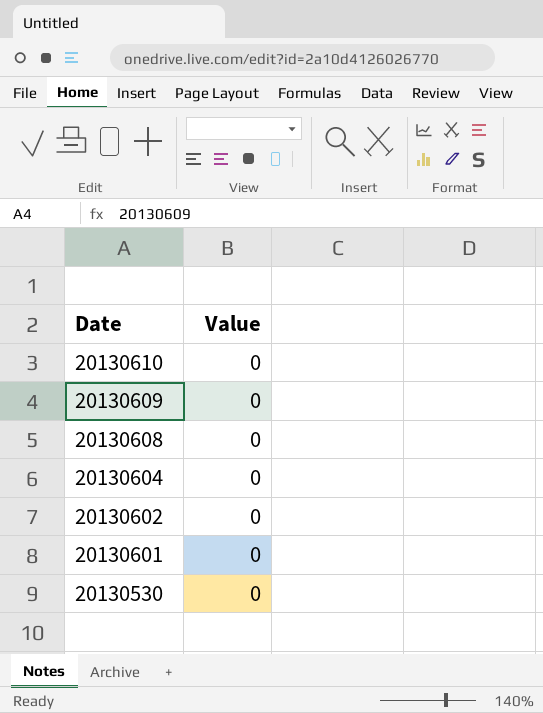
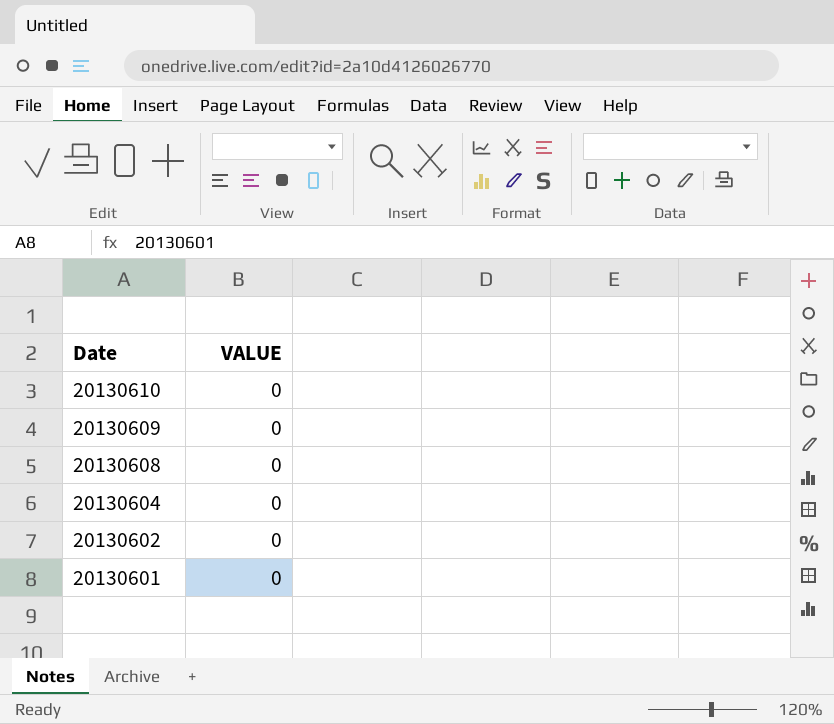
column name: Value -> VALUE
row 20130530: 0 -> none

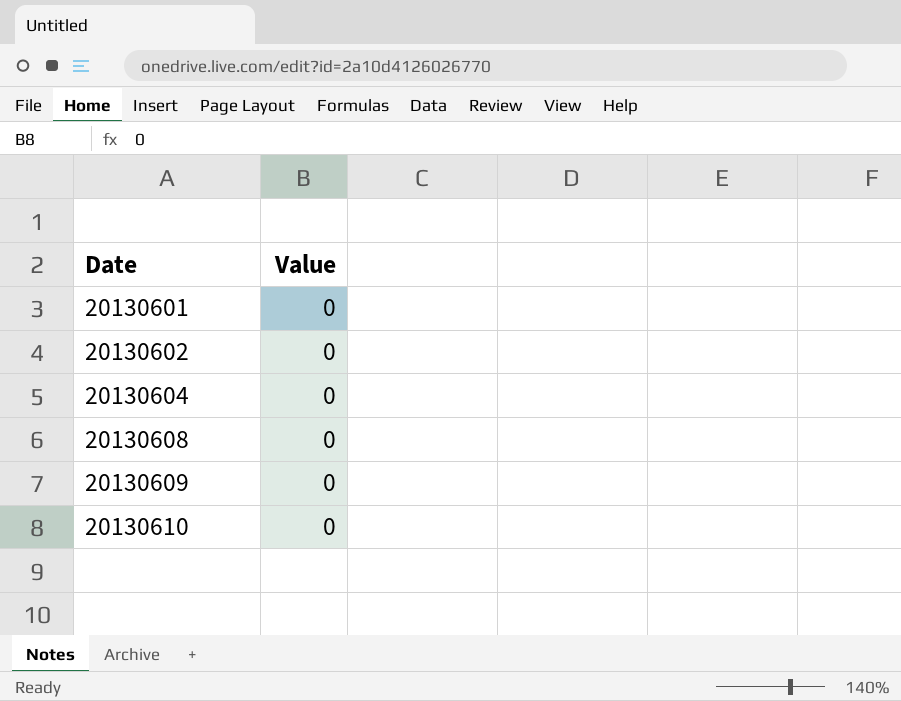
row order: Date descending -> Date ascending
column name: VALUE -> Value

